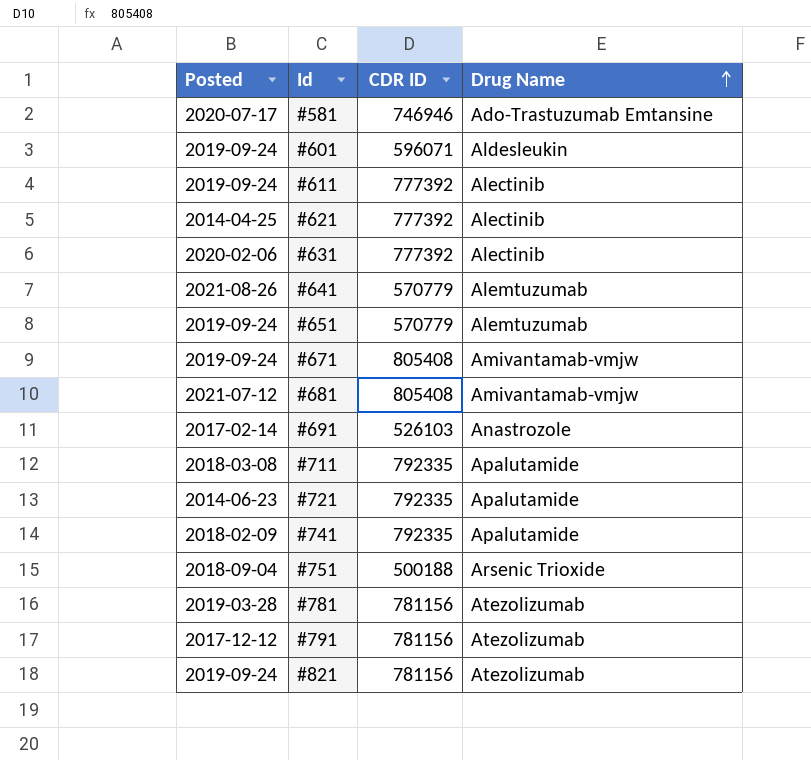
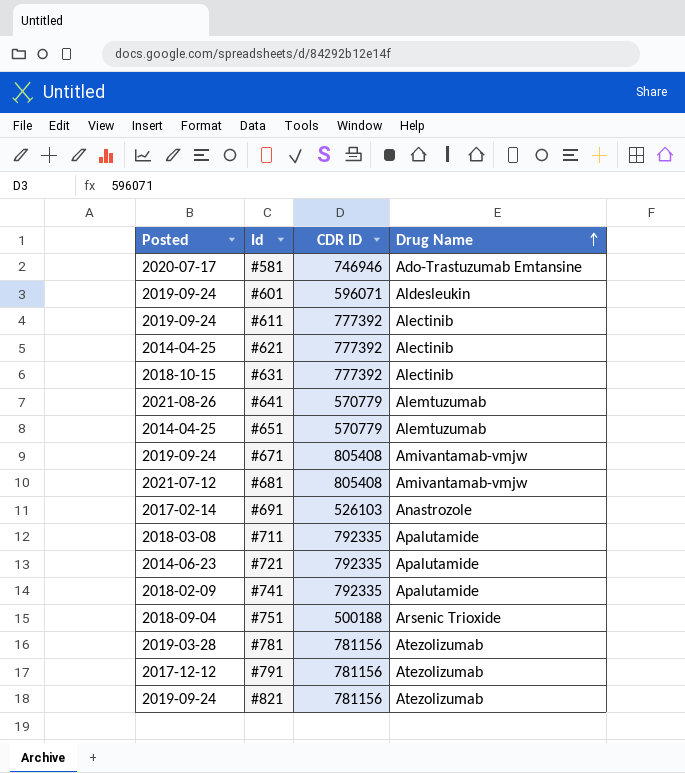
#631 | Posted: 2020-02-06 -> 2018-10-15
#651 | Posted: 2019-09-24 -> 2014-04-25

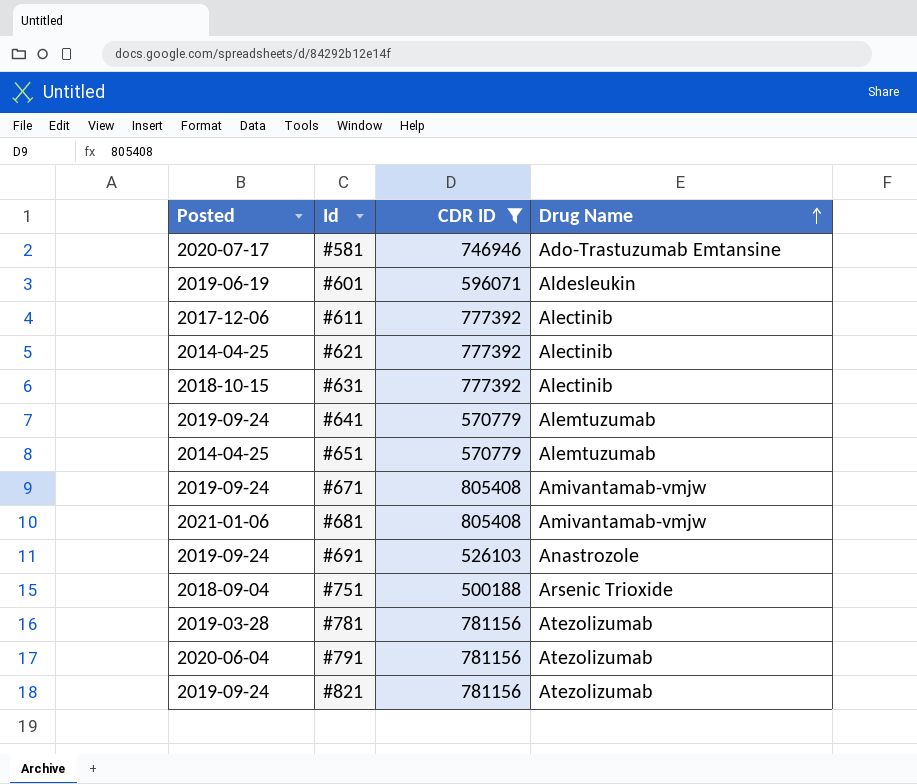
filter: none -> CDR ID != 792335
#601 | Posted: 2019-09-24 -> 2019-06-19
#611 | Posted: 2019-09-24 -> 2017-12-06
#641 | Posted: 2021-08-26 -> 2019-09-24
#681 | Posted: 2021-07-12 -> 2021-01-06
#691 | Posted: 2017-02-14 -> 2019-09-24
#791 | Posted: 2017-12-12 -> 2020-06-04

